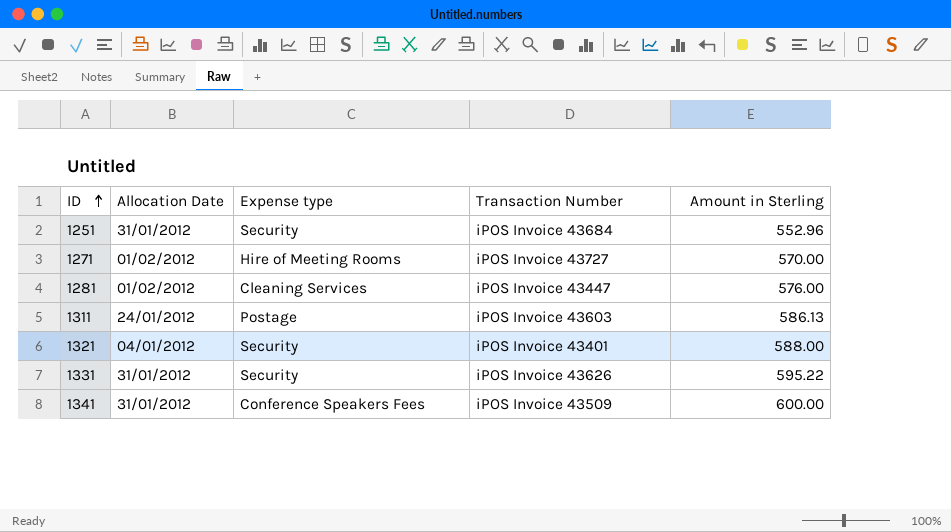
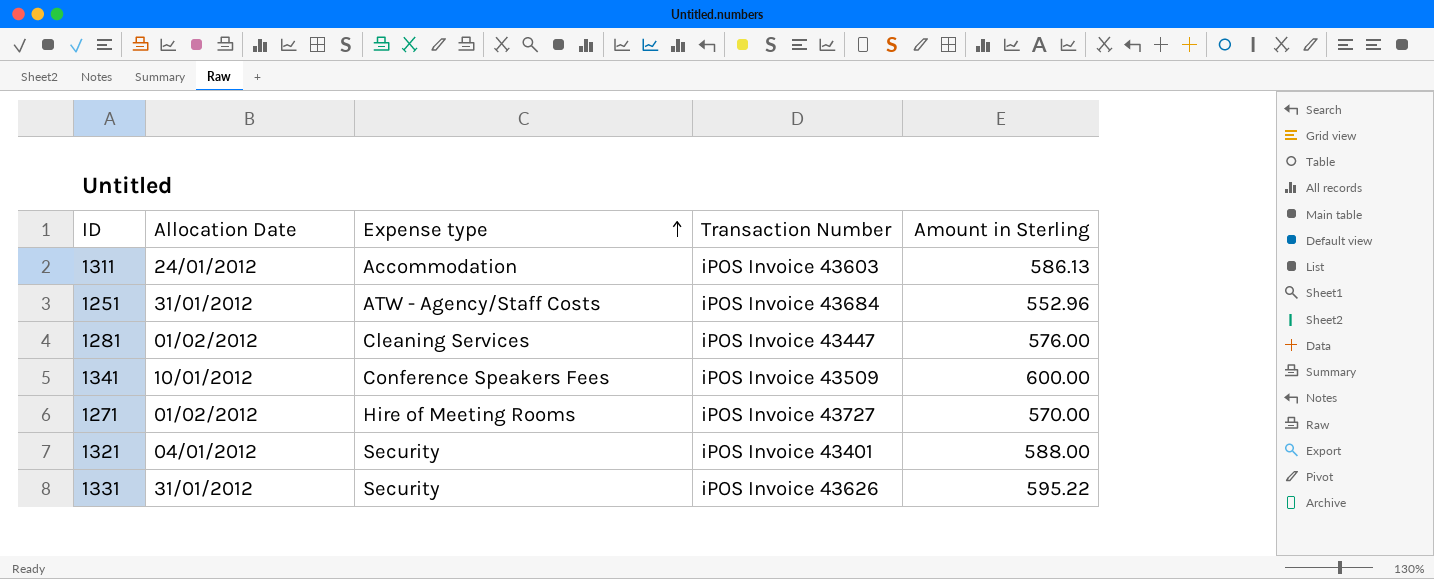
row order: ID ascending -> Expense type ascending
1311 | Expense type: Postage -> Accommodation
1251 | Expense type: Security -> ATW - Agency/Staff Costs
1341 | Allocation Date: 31/01/2012 -> 10/01/2012

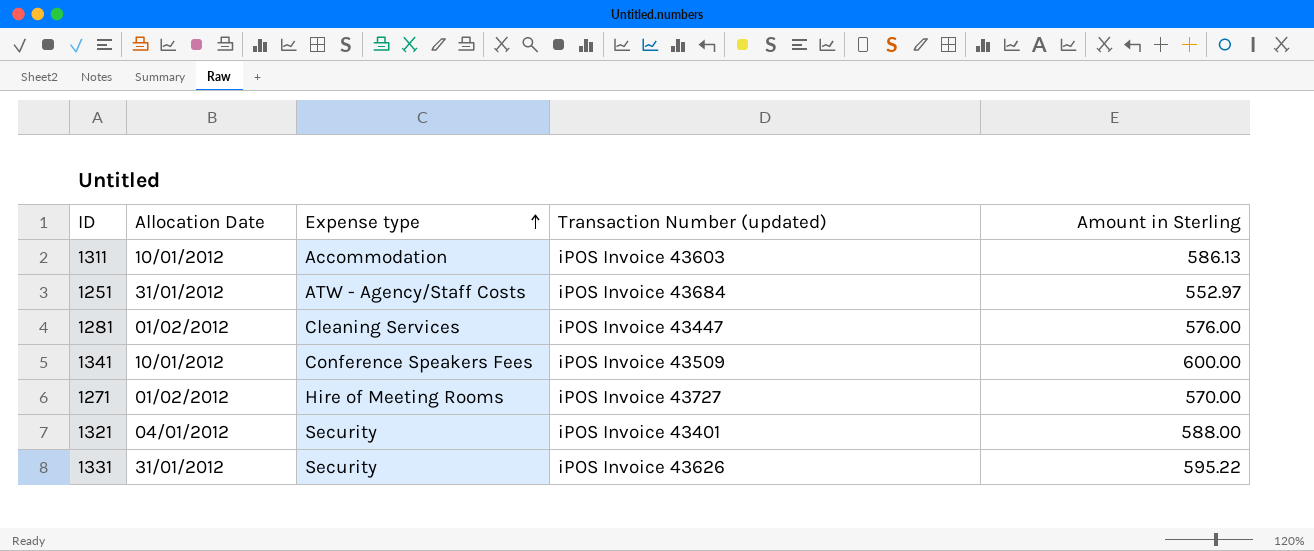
column name: Transaction Number -> Transaction Number (updated)
1311 | Allocation Date: 24/01/2012 -> 10/01/2012
1251 | Amount in Sterling: 552.96 -> 552.97

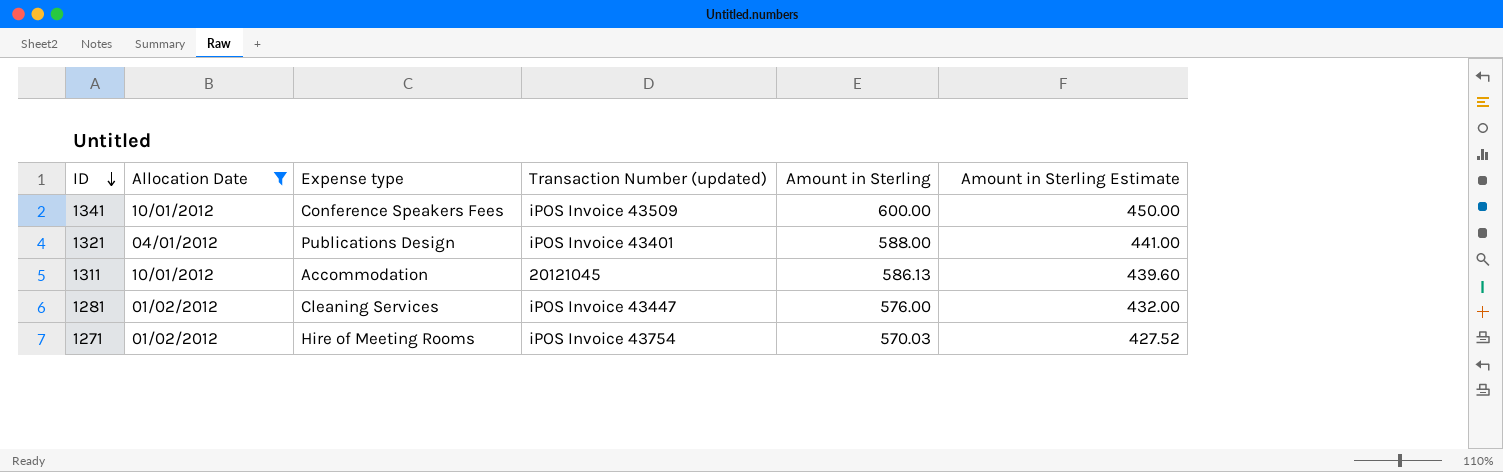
filter: none -> Allocation Date != 31/01/2012
row order: Expense type ascending -> ID descending
column Amount in Sterling Estimate | formula: none -> [Amount in Sterling] * 0.75
1321 | Expense type: Security -> Publications Design
1311 | Transaction Number (updated): iPOS Invoice 43603 -> 20121045
1271 | Transaction Number (updated): iPOS Invoice 43727 -> iPOS Invoice 43754
1271 | Amount in Sterling: 570.00 -> 570.03

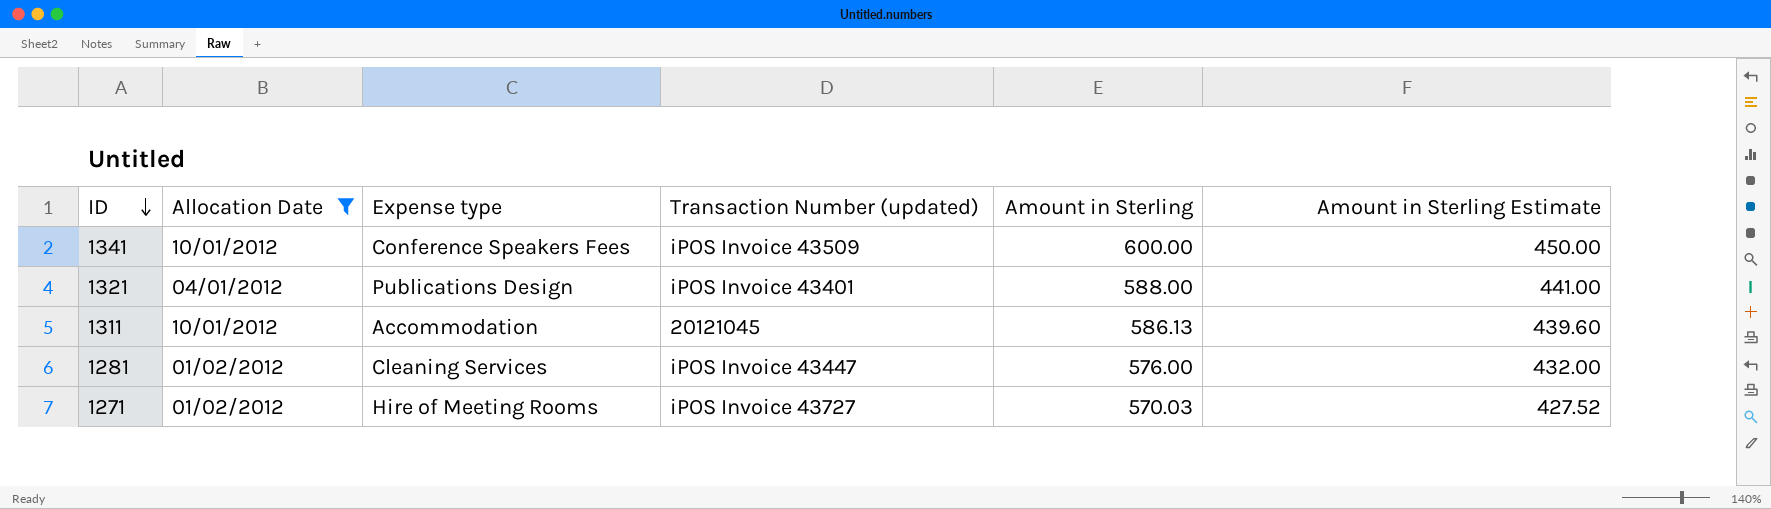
1271 | Transaction Number (updated): iPOS Invoice 43754 -> iPOS Invoice 43727

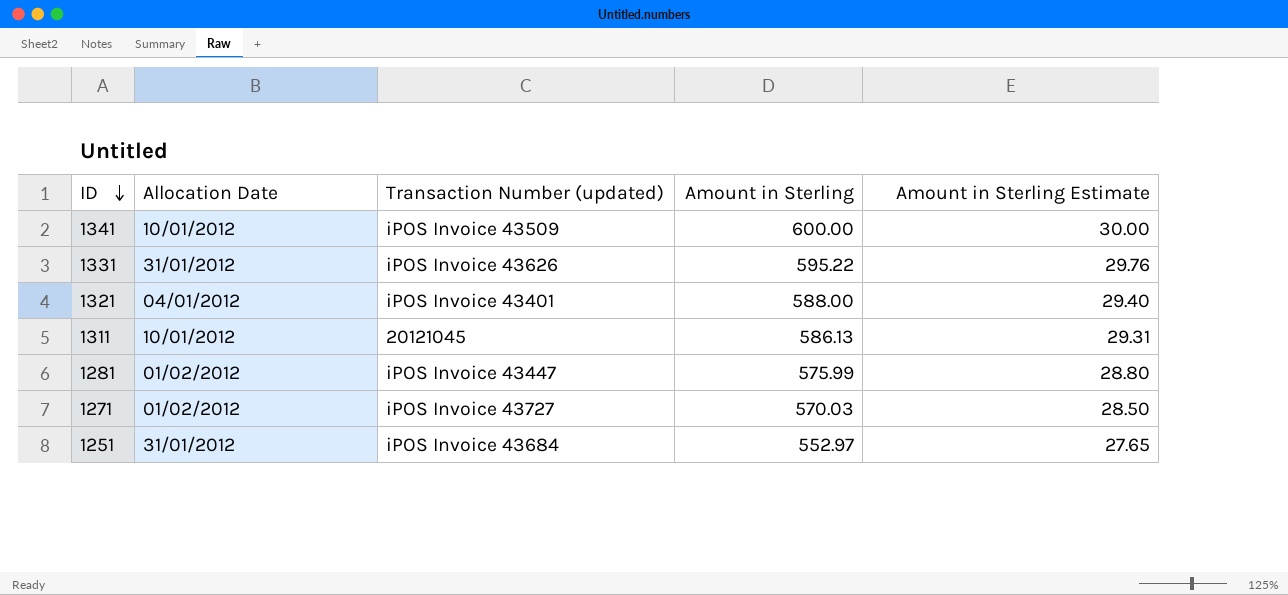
filter: Allocation Date != 31/01/2012 -> none
column Expense type | position: 3 -> none
column Amount in Sterling Estimate | formula: [Amount in Sterling] * 0.75 -> [Amount in Sterling] * 0.05
1281 | Amount in Sterling: 576.00 -> 575.99

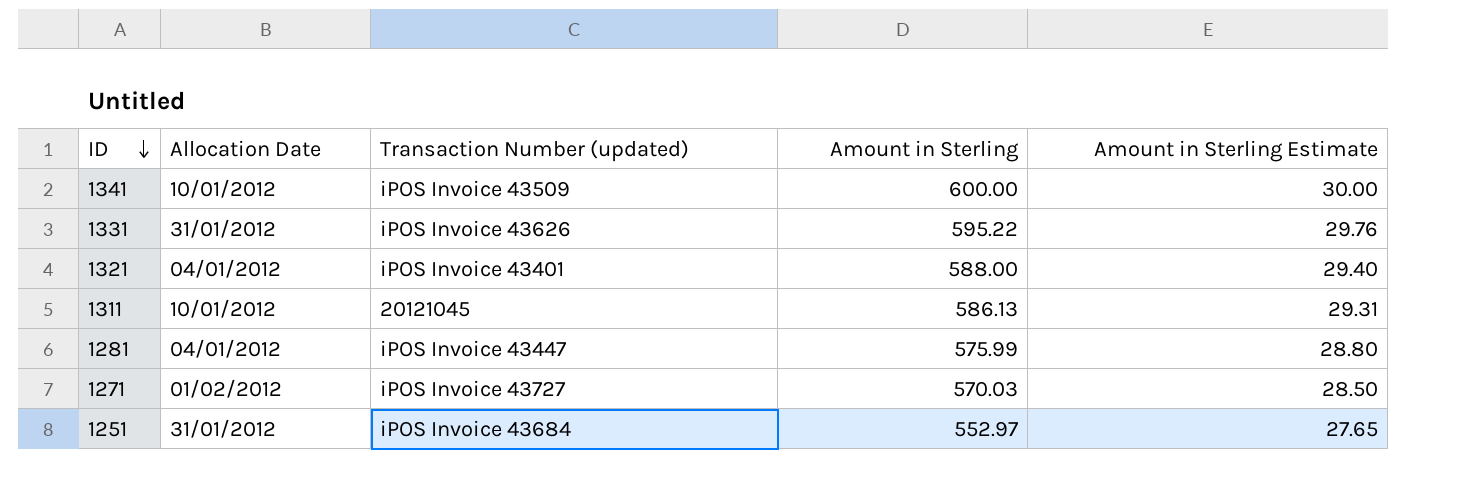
1281 | Allocation Date: 01/02/2012 -> 04/01/2012

